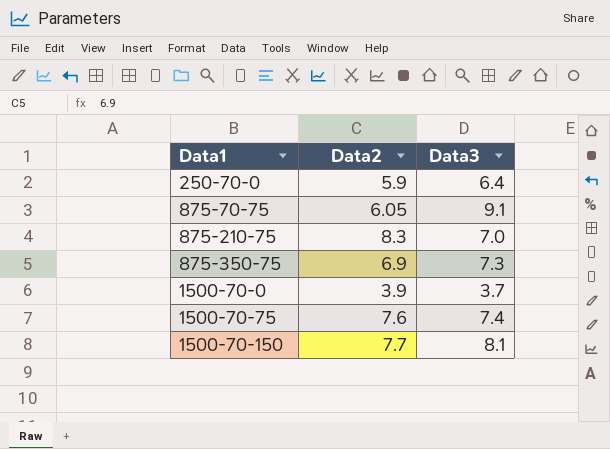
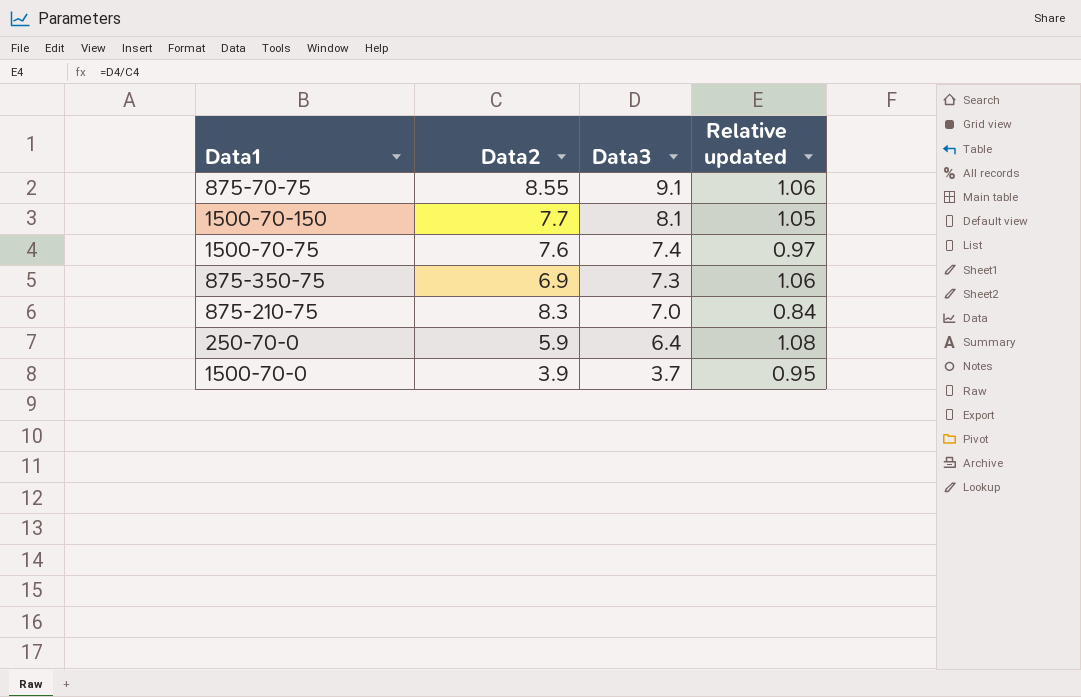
row order: Data1 ascending -> Data3 descending
column Relative updated | formula: none -> [Data3] / [Data2]
875-70-75 | Data2: 6.05 -> 8.55

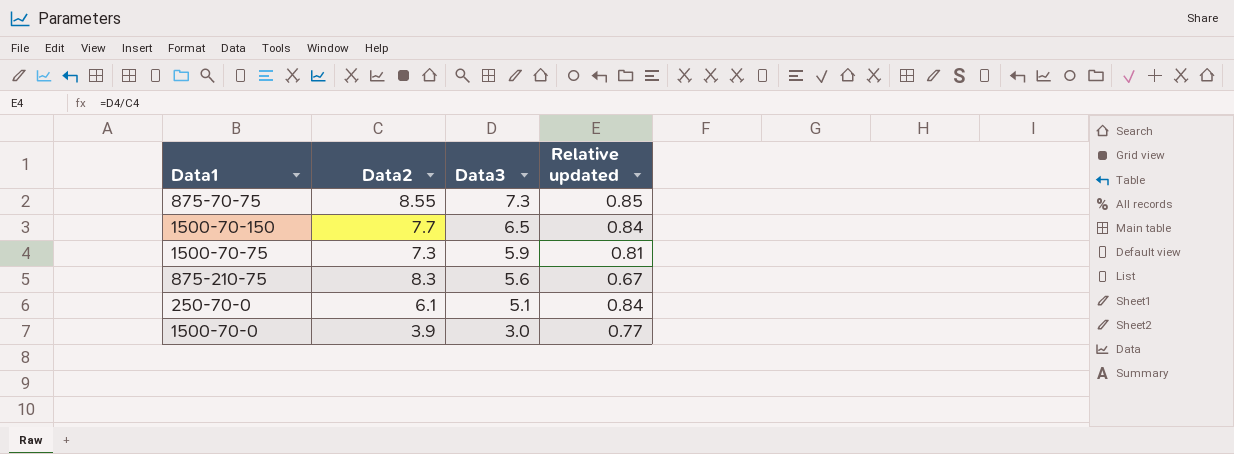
row 875-350-75: 6.9 | 7.3 | 1.06 -> none
875-70-75 | Data3: 9.1 -> 7.3
875-70-75 | Relative updated: 1.06 -> 0.85
1500-70-150 | Data3: 8.1 -> 6.5
1500-70-150 | Relative updated: 1.05 -> 0.84
1500-70-75 | Data2: 7.6 -> 7.3
1500-70-75 | Data3: 7.4 -> 5.9
1500-70-75 | Relative updated: 0.97 -> 0.81
875-210-75 | Data3: 7.0 -> 5.6
875-210-75 | Relative updated: 0.84 -> 0.67
250-70-0 | Data2: 5.9 -> 6.1
250-70-0 | Data3: 6.4 -> 5.1
250-70-0 | Relative updated: 1.08 -> 0.84
1500-70-0 | Data3: 3.7 -> 3.0
1500-70-0 | Relative updated: 0.95 -> 0.77

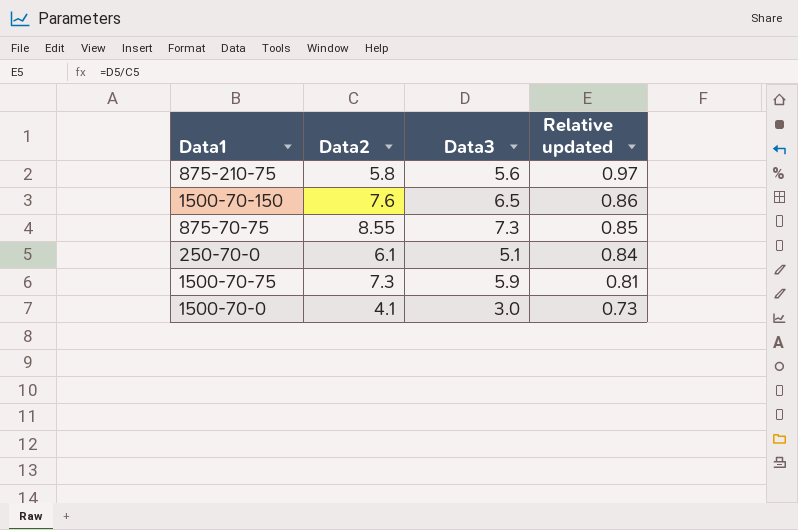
row order: Data3 descending -> Relative updated descending
875-210-75 | Data2: 8.3 -> 5.8
875-210-75 | Relative updated: 0.67 -> 0.97
1500-70-150 | Data2: 7.7 -> 7.6
1500-70-150 | Relative updated: 0.84 -> 0.86
1500-70-0 | Data2: 3.9 -> 4.1
1500-70-0 | Relative updated: 0.77 -> 0.73

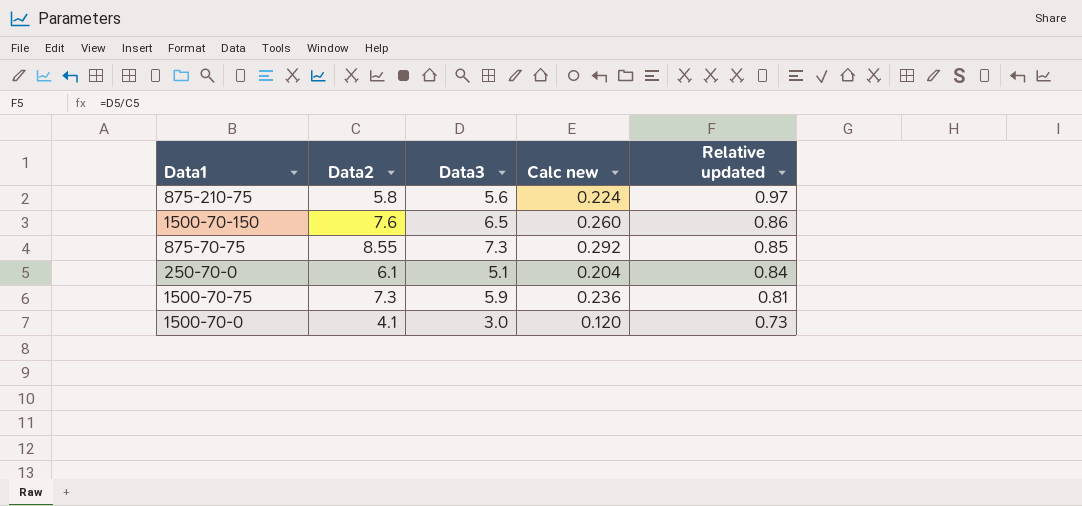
column Calc new | formula: none -> [Data3] * 0.04

